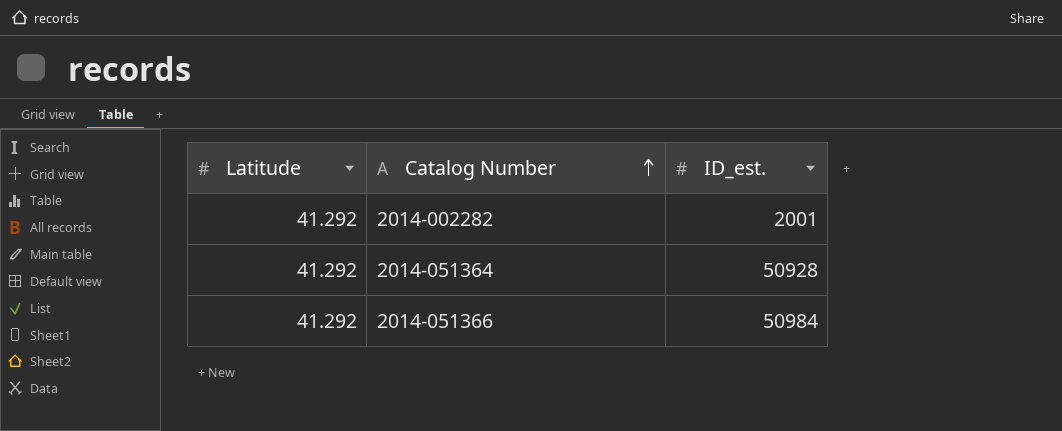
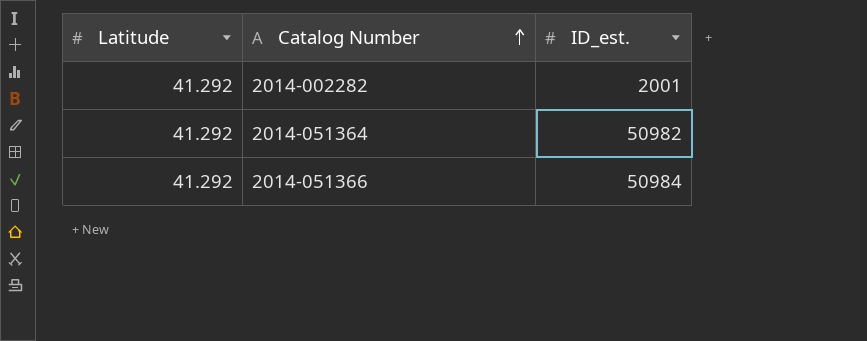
2014-051364 | ID_est.: 50928 -> 50982

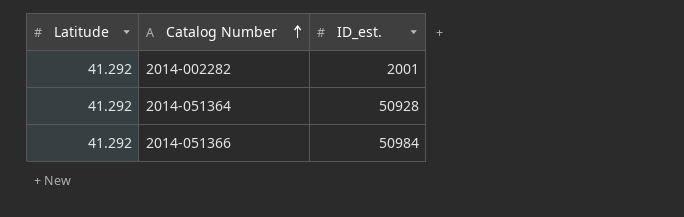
2014-051364 | ID_est.: 50982 -> 50928

